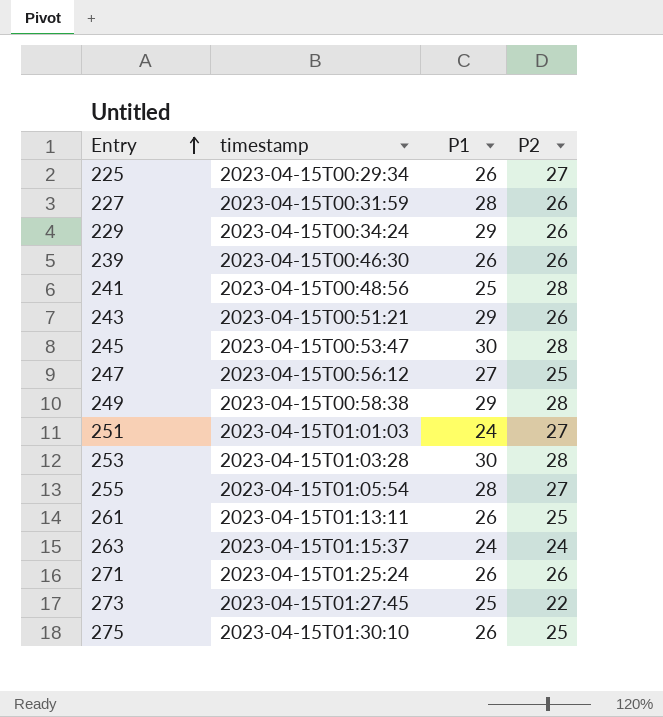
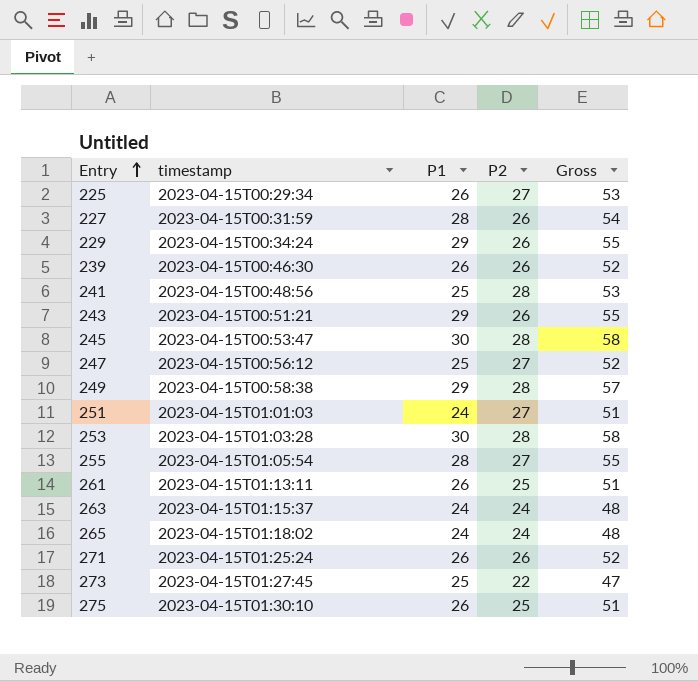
column Gross | formula: none -> [P1] + [P2]
247 | P1: 27 -> 25
247 | P2: 25 -> 27
row 265: none -> 2023-04-15T01:18:02 | 24 | 24 | 48

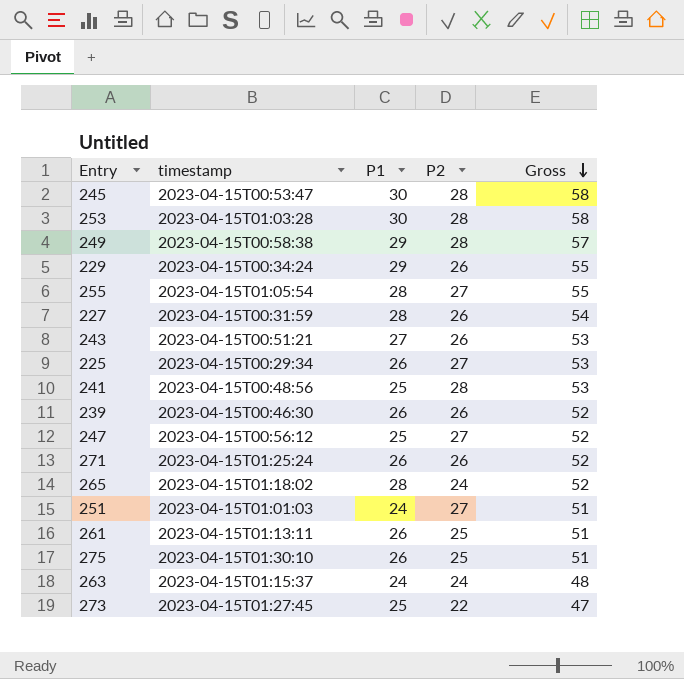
row order: Entry ascending -> Gross descending
243 | P1: 29 -> 27
243 | Gross: 55 -> 53
265 | P1: 24 -> 28
265 | Gross: 48 -> 52

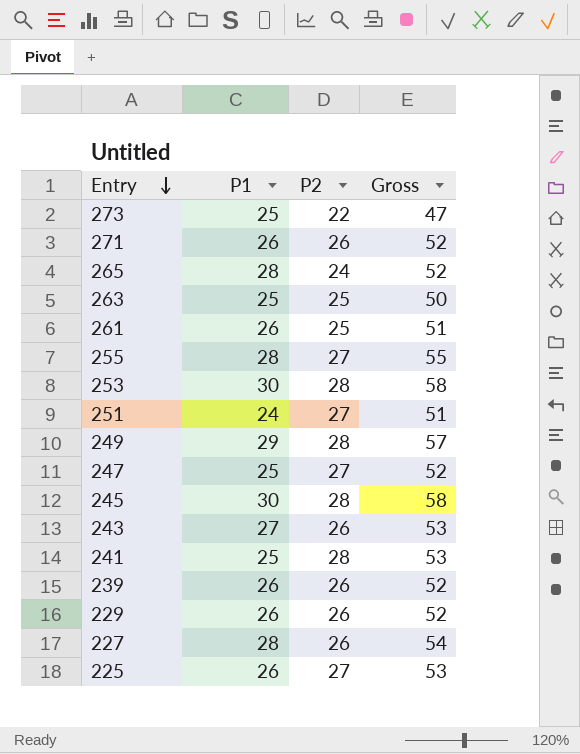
row order: Gross descending -> Entry descending
column timestamp | position: 2 -> none
row 275: 2023-04-15T01:30:10 | 26 | 25 | 51 -> none
263 | P1: 24 -> 25
263 | P2: 24 -> 25
263 | Gross: 48 -> 50
229 | P1: 29 -> 26
229 | Gross: 55 -> 52

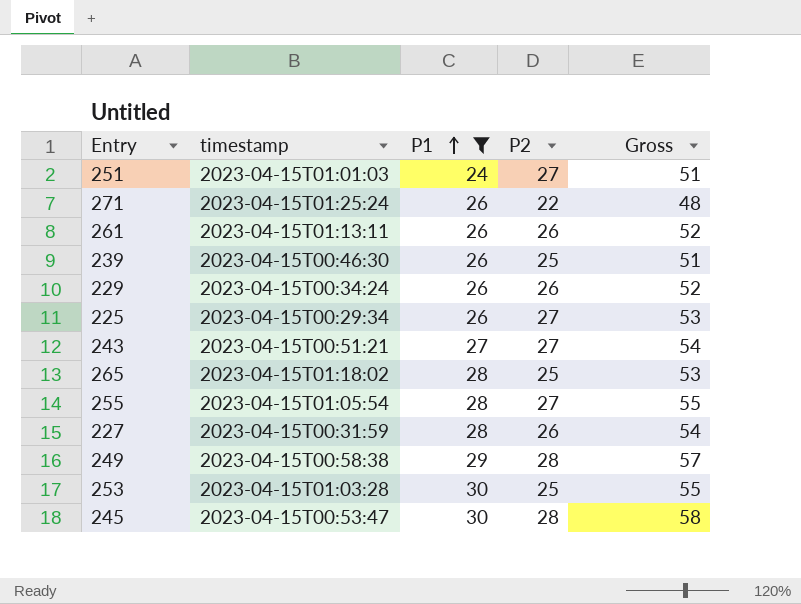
filter: none -> P1 != 25
row order: Entry descending -> P1 ascending
column timestamp | position: none -> 2
271 | P2: 26 -> 22
271 | Gross: 52 -> 48
261 | P2: 25 -> 26
261 | Gross: 51 -> 52
239 | P2: 26 -> 25
239 | Gross: 52 -> 51
243 | P2: 26 -> 27
243 | Gross: 53 -> 54
265 | P2: 24 -> 25
265 | Gross: 52 -> 53
253 | P2: 28 -> 25
253 | Gross: 58 -> 55

